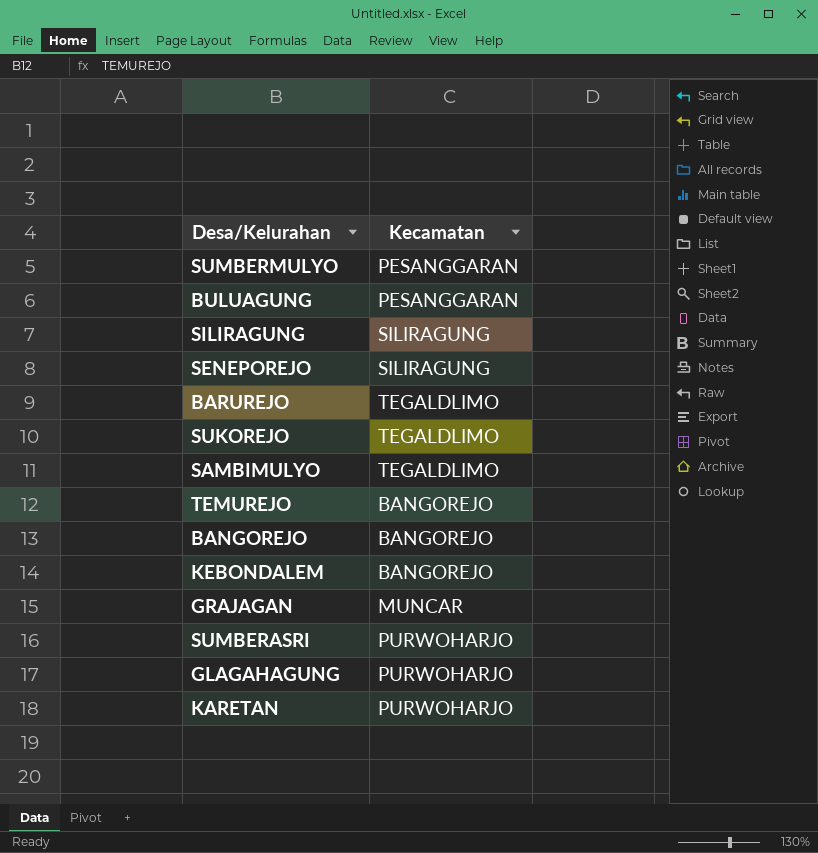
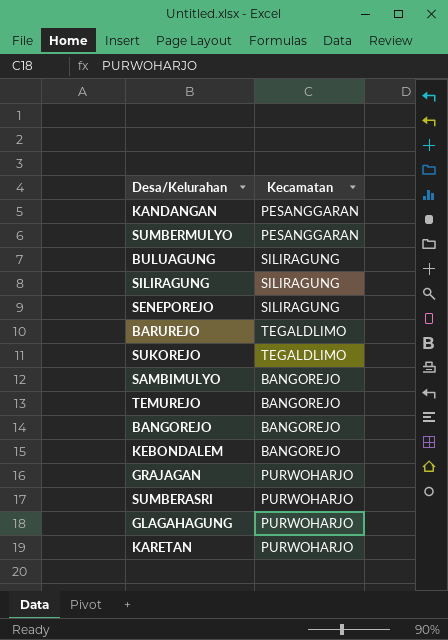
row KANDANGAN: none -> PESANGGARAN
BULUAGUNG | Kecamatan: PESANGGARAN -> SILIRAGUNG
SAMBIMULYO | Kecamatan: TEGALDLIMO -> BANGOREJO
GRAJAGAN | Kecamatan: MUNCAR -> PURWOHARJO

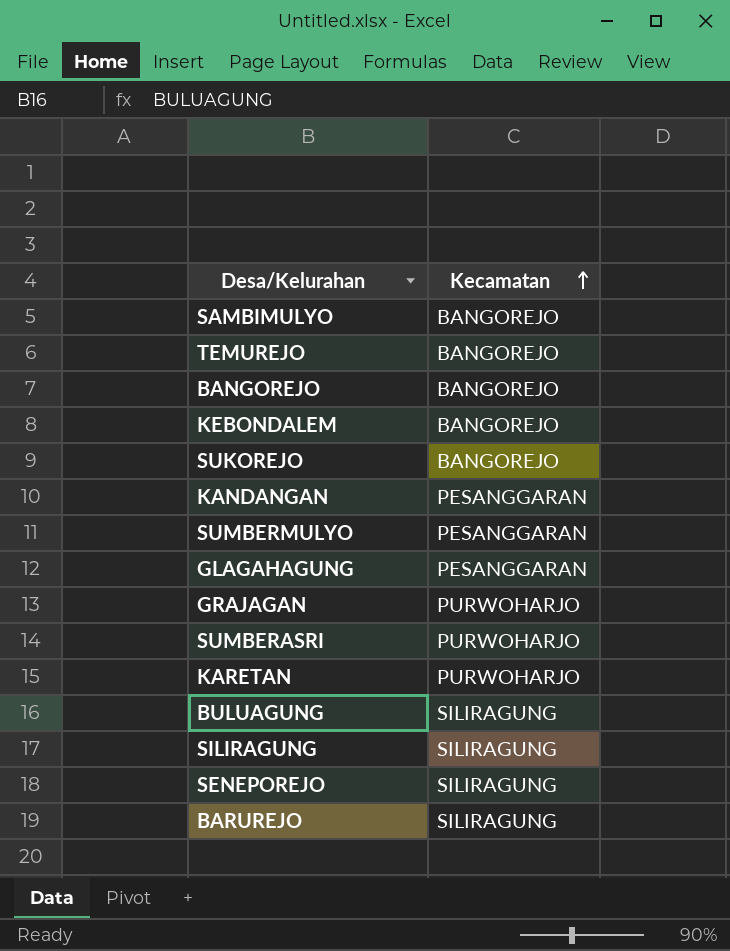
row order: none -> Kecamatan ascending
SUKOREJO | Kecamatan: TEGALDLIMO -> BANGOREJO
GLAGAHAGUNG | Kecamatan: PURWOHARJO -> PESANGGARAN
BARUREJO | Kecamatan: TEGALDLIMO -> SILIRAGUNG

